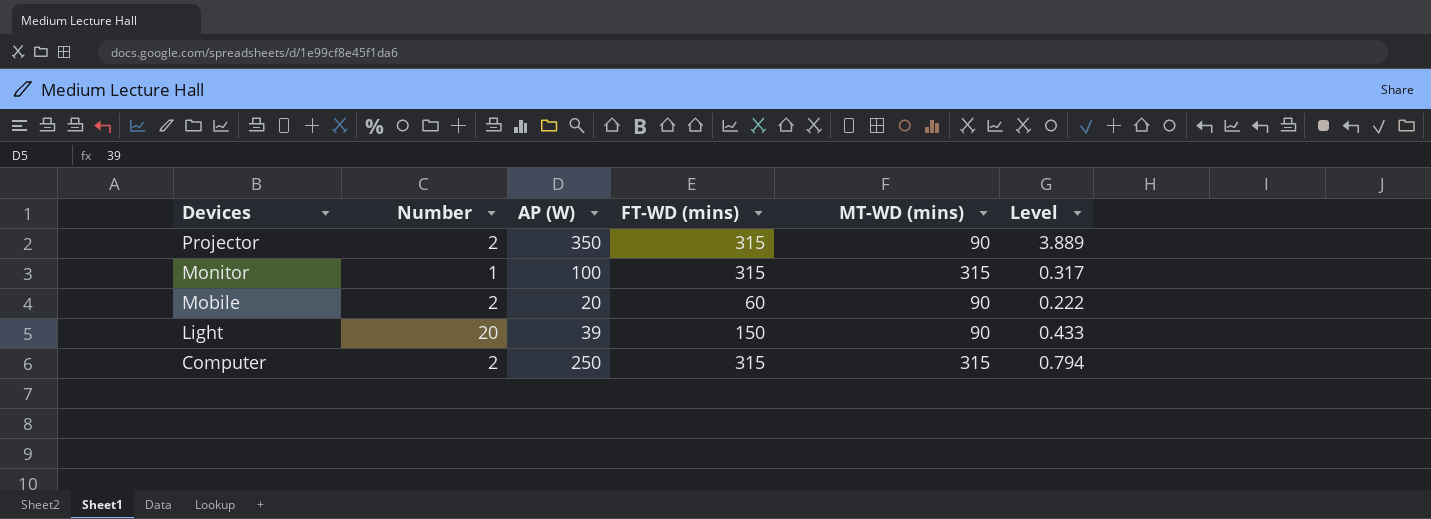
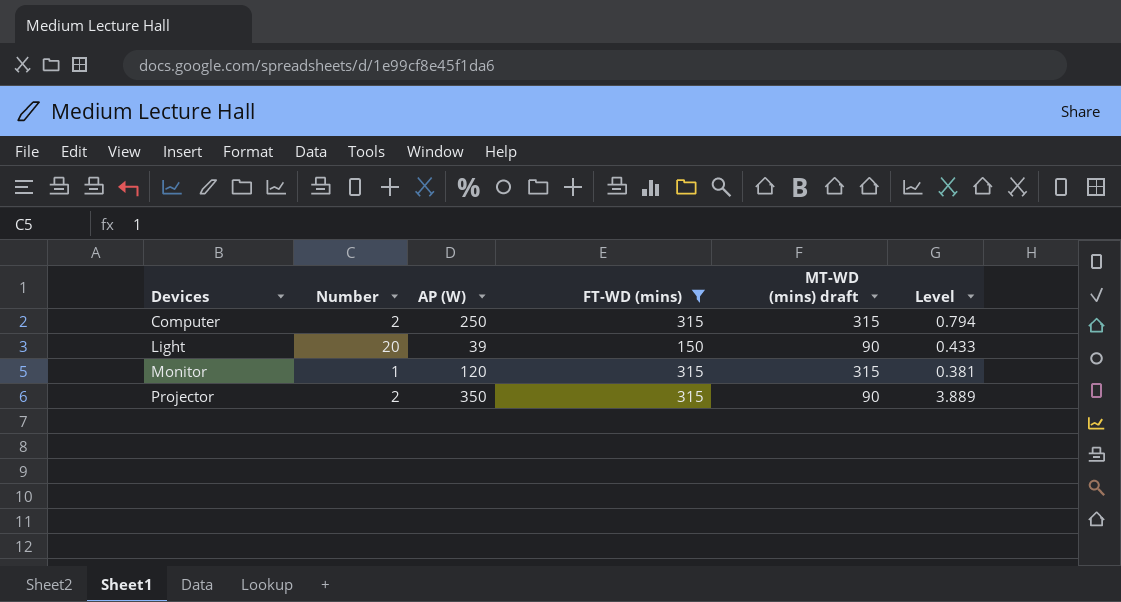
filter: none -> FT-WD (mins) != 60
row order: Devices descending -> Devices ascending
column name: MT-WD (mins) -> MT-WD (mins) draft
Monitor | AP (W): 100 -> 120
Monitor | Level: 0.317 -> 0.381

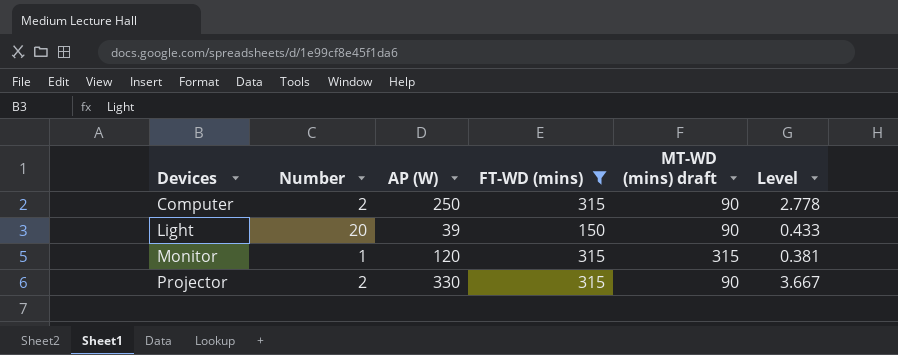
Computer | MT-WD (mins) draft: 315 -> 90
Computer | Level: 0.794 -> 2.778
Projector | AP (W): 350 -> 330
Projector | Level: 3.889 -> 3.667

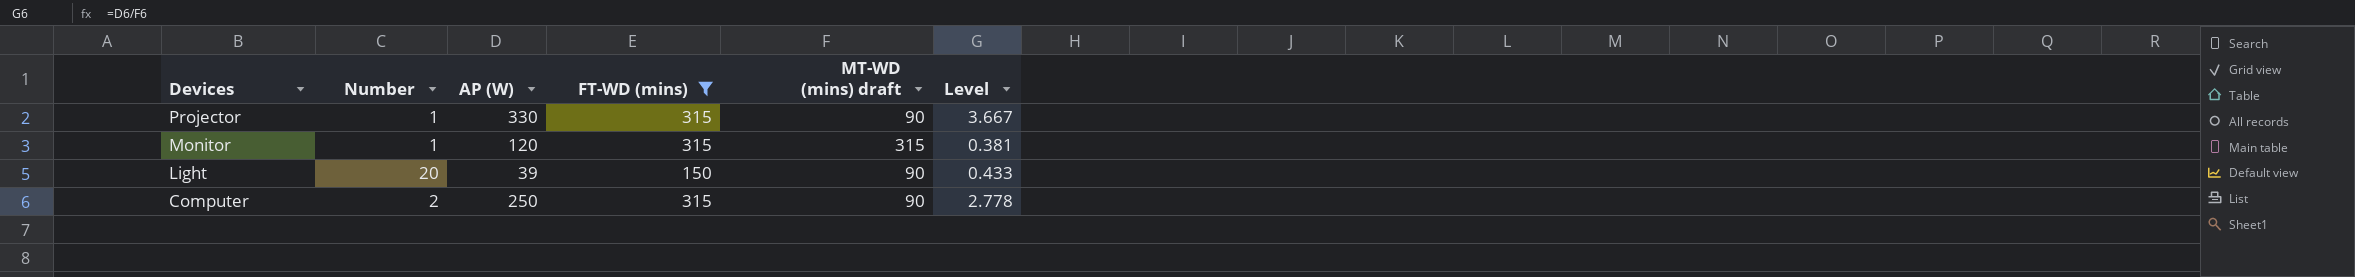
row order: Devices ascending -> Devices descending
Projector | Number: 2 -> 1

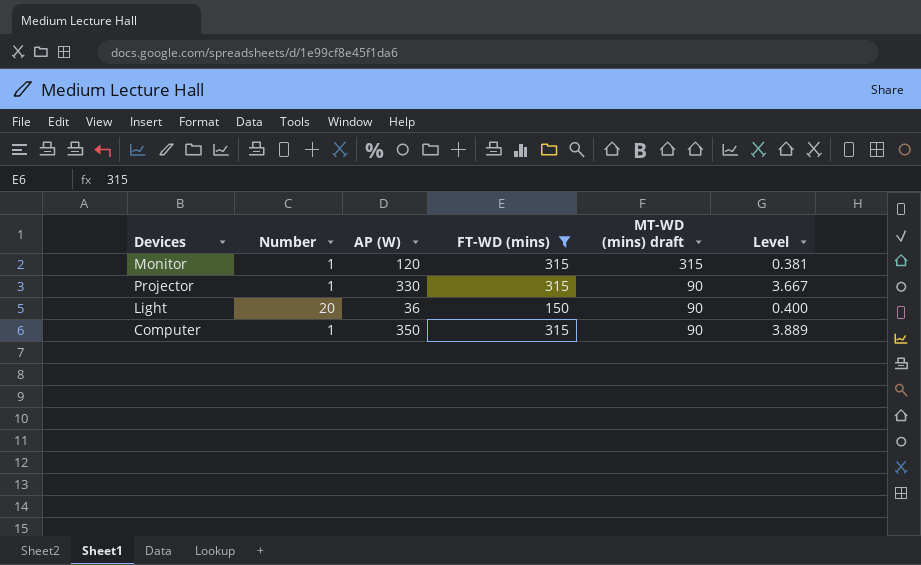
row order: Devices descending -> MT-WD (mins) draft descending
Light | AP (W): 39 -> 36
Light | Level: 0.433 -> 0.400
Computer | Number: 2 -> 1
Computer | AP (W): 250 -> 350
Computer | Level: 2.778 -> 3.889

